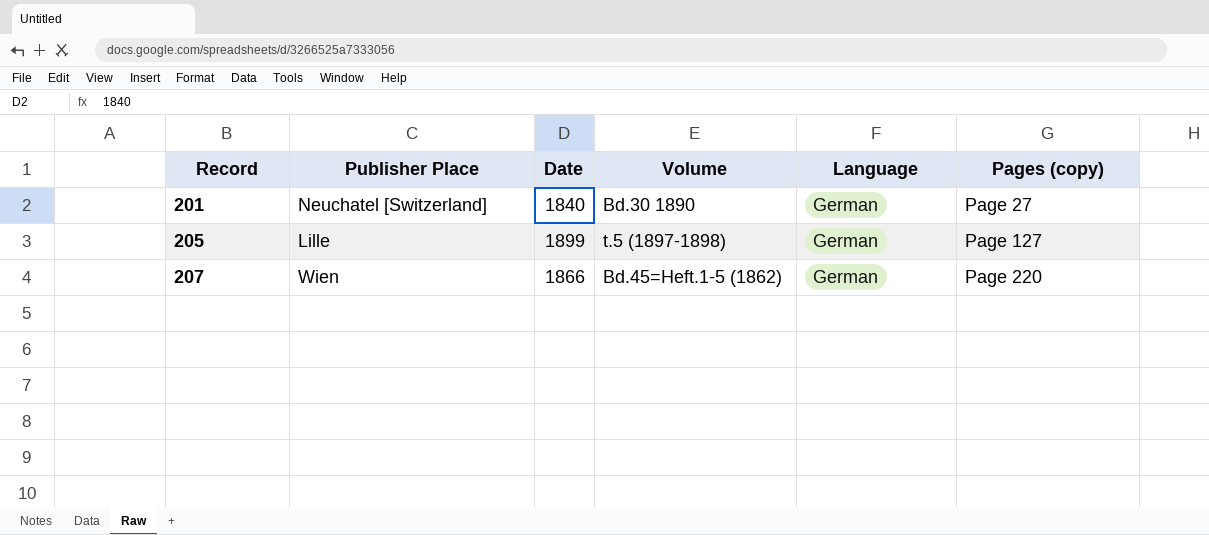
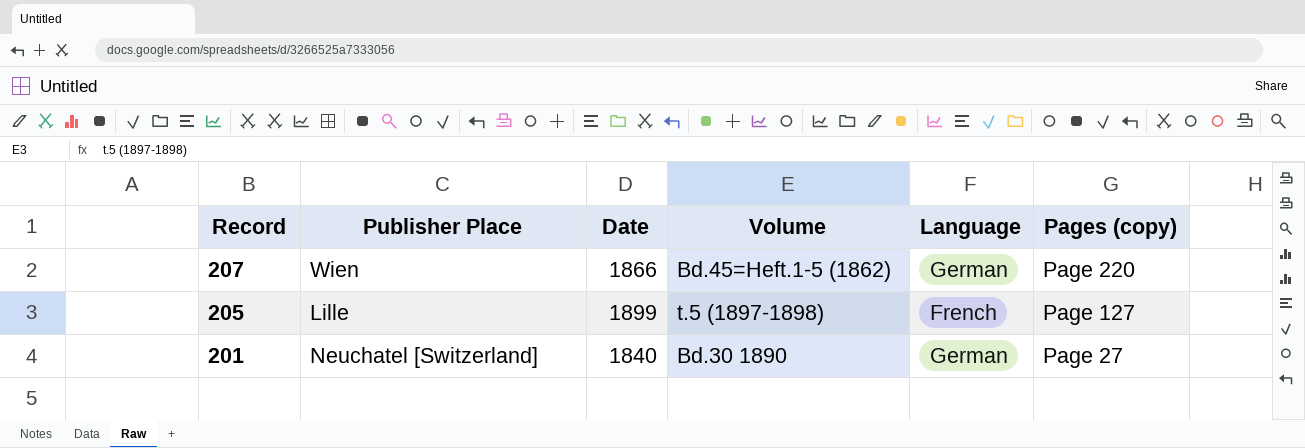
row order: Record ascending -> Record descending
205 | Language: German -> French

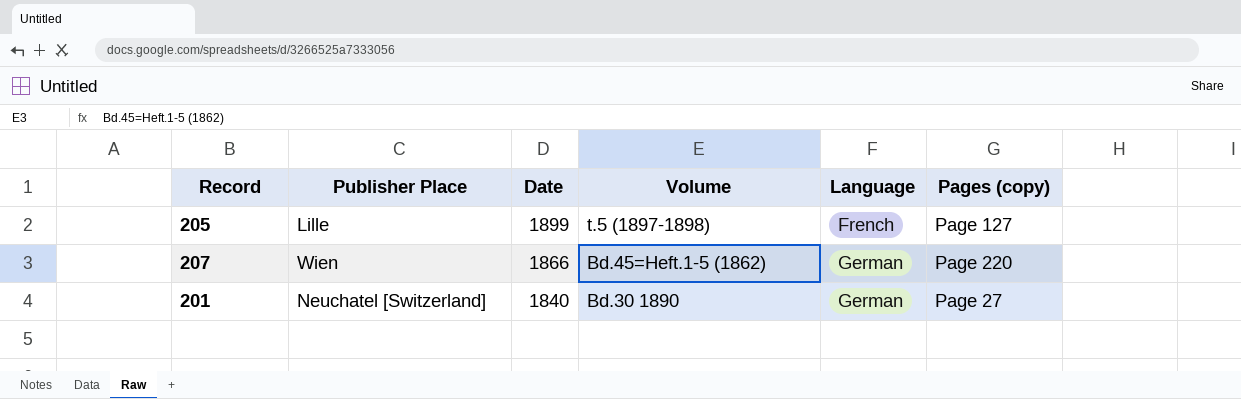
row order: Record descending -> Date descending

